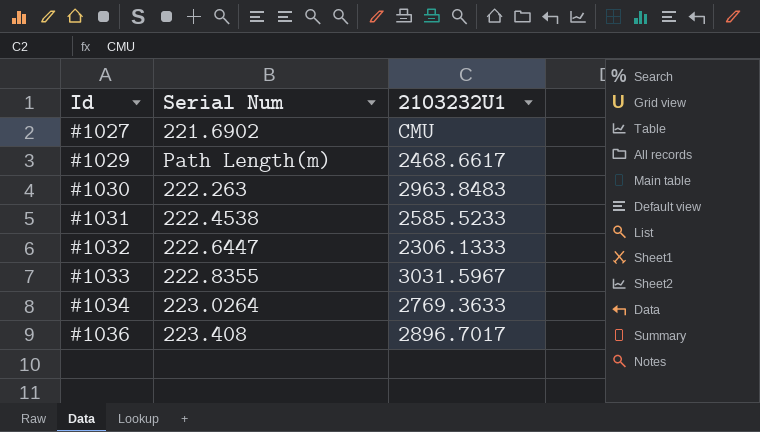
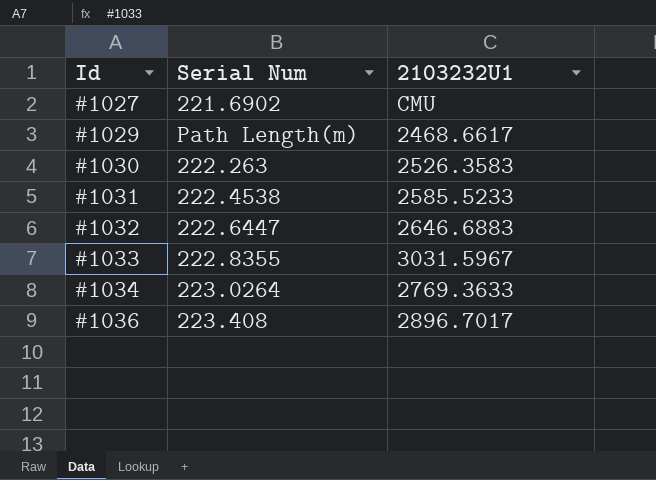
#1030 | 2103232U1: 2963.8483 -> 2526.3583
#1032 | 2103232U1: 2306.1333 -> 2646.6883

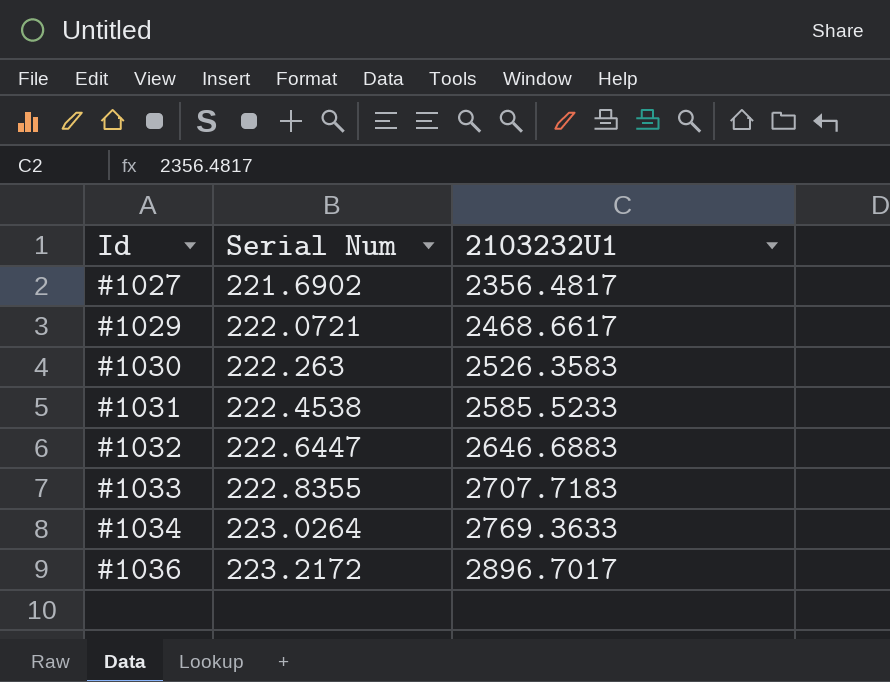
#1027 | 2103232U1: CMU -> 2356.4817
#1029 | Serial Num: Path Length(m) -> 222.0721
#1033 | 2103232U1: 3031.5967 -> 2707.7183
#1036 | Serial Num: 223.408 -> 223.2172

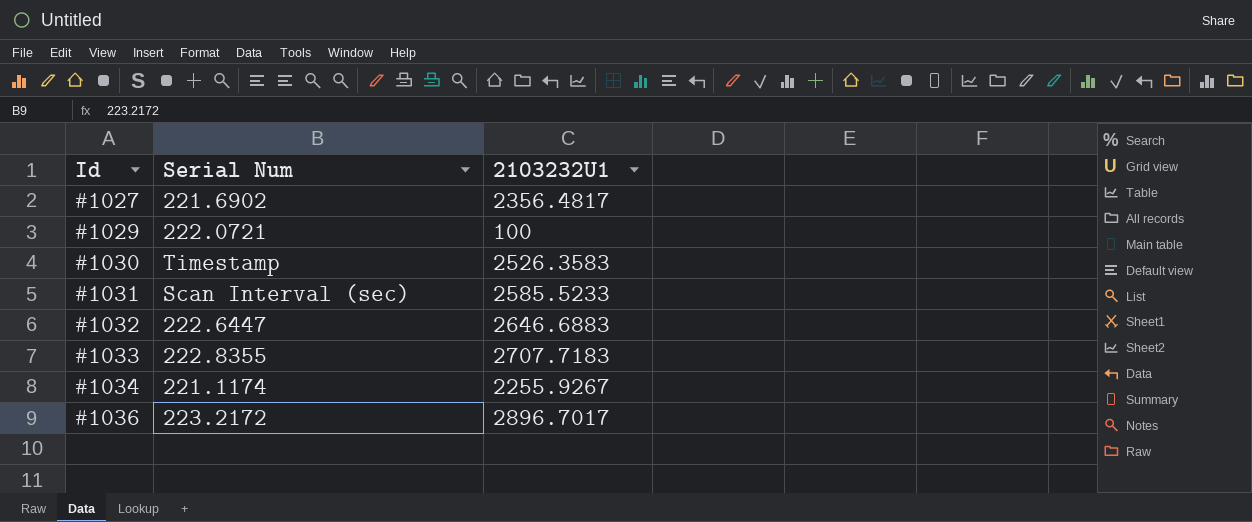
#1029 | 2103232U1: 2468.6617 -> 100
#1030 | Serial Num: 222.263 -> Timestamp
#1031 | Serial Num: 222.4538 -> Scan Interval (sec)
#1034 | Serial Num: 223.0264 -> 221.1174
#1034 | 2103232U1: 2769.3633 -> 2255.9267

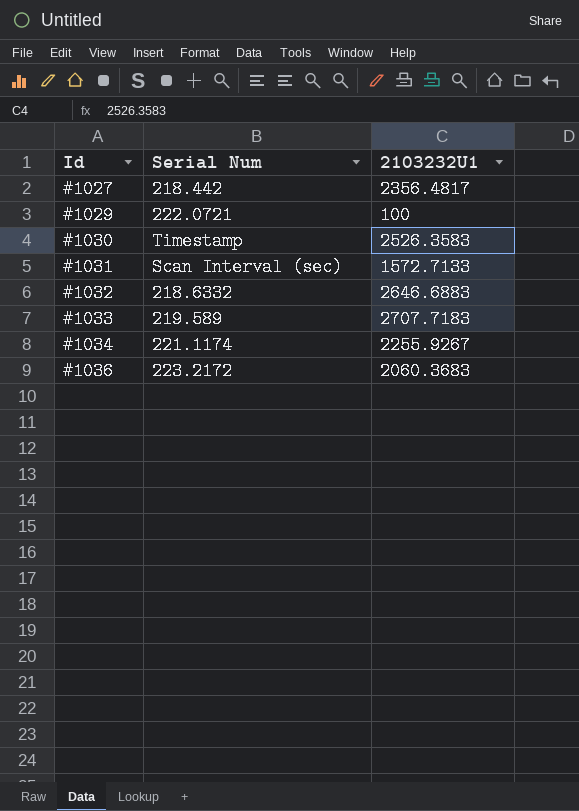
#1027 | Serial Num: 221.6902 -> 218.442
#1031 | 2103232U1: 2585.5233 -> 1572.7133
#1032 | Serial Num: 222.6447 -> 218.6332
#1033 | Serial Num: 222.8355 -> 219.589
#1036 | 2103232U1: 2896.7017 -> 2060.3683

